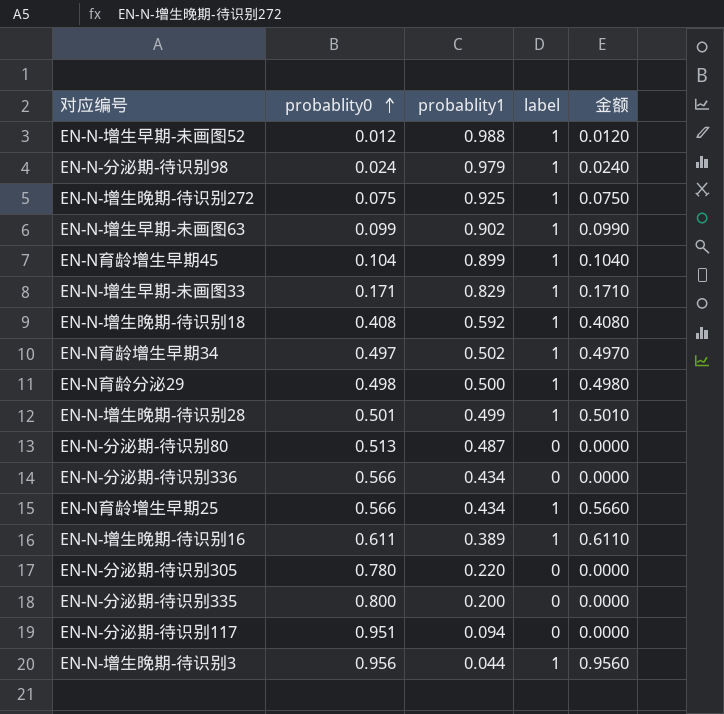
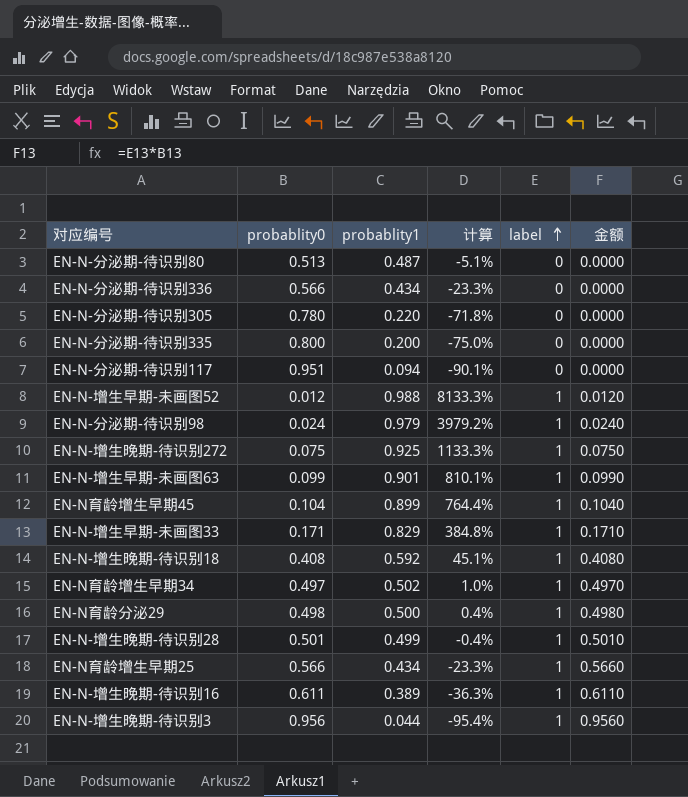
row order: probablity0 ascending -> label ascending
column 计算 | formula: none -> ([probablity1] - [probablity0]) / [probablity0]
EN-N-增生早期-未画图63 | probablity1: 0.902 -> 0.901

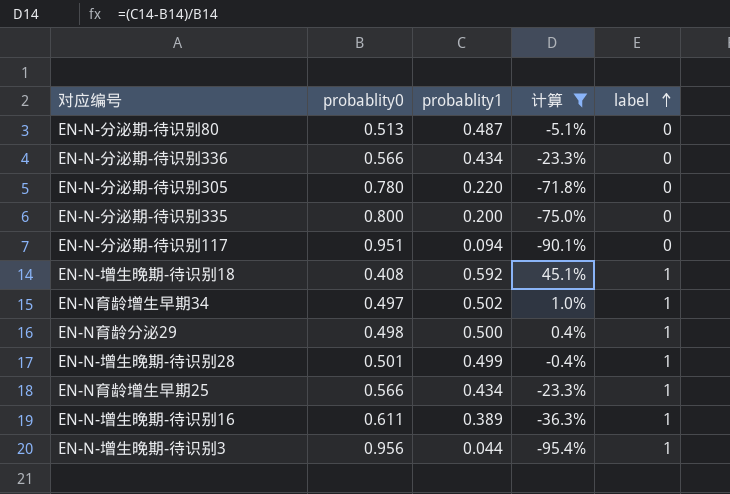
filter: none -> 计算 <= 45.1%
column 金额 | formula: [probablity0] * [label] -> none

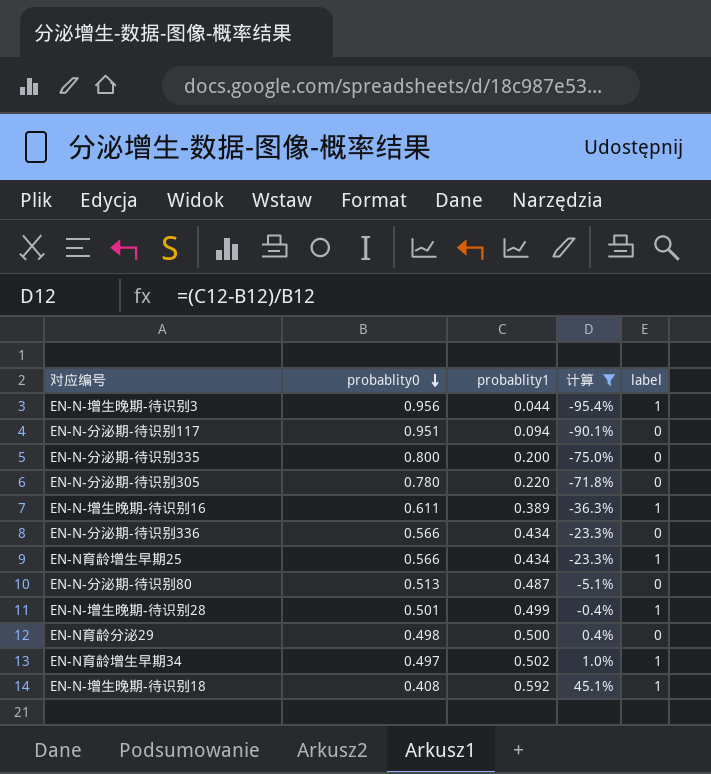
row order: label ascending -> probablity0 descending
EN-N育龄分泌29 | label: 1 -> 0

